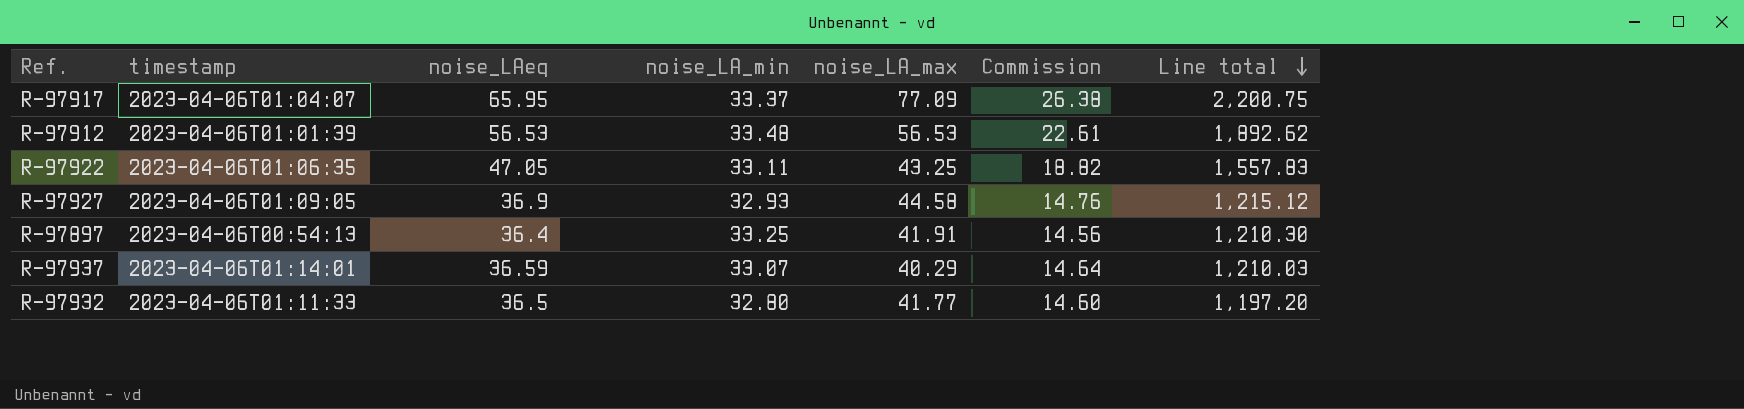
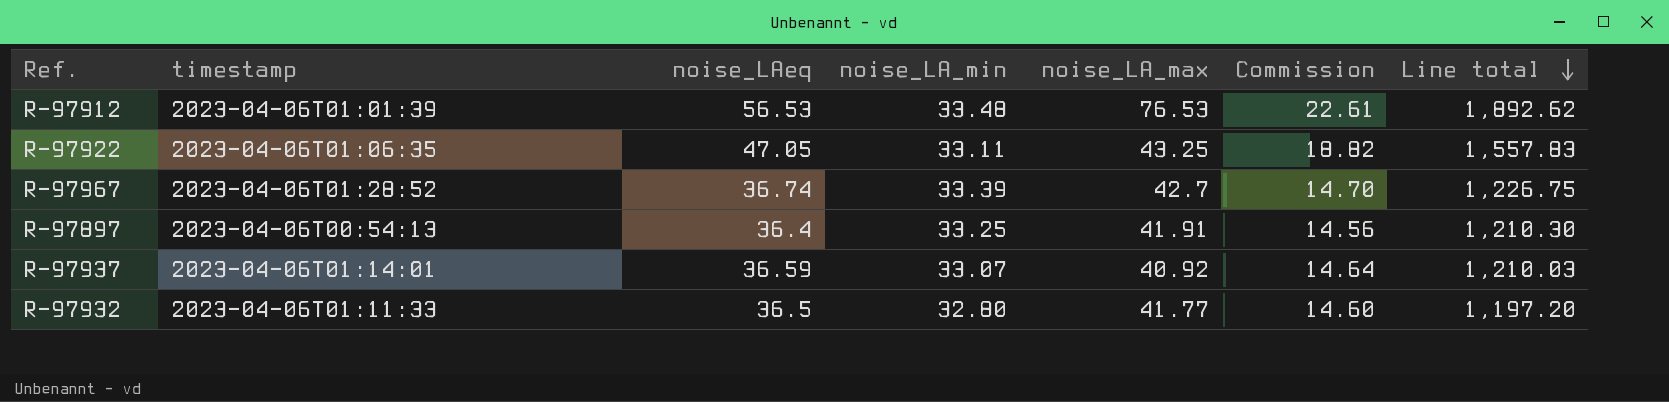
row R-97917: 2023-04-06T01:04:07 | 65.95 | 33.37 | 77.09 | 26.38 | 2,200.75 -> none
row R-97927: 2023-04-06T01:09:05 | 36.9 | 32.93 | 44.58 | 14.76 | 1,215.12 -> none
R-97912 | noise_LA_max: 56.53 -> 76.53
row R-97967: none -> 2023-04-06T01:28:52 | 36.74 | 33.39 | 42.7 | 14.70 | 1,226.75
R-97937 | noise_LA_max: 40.29 -> 40.92

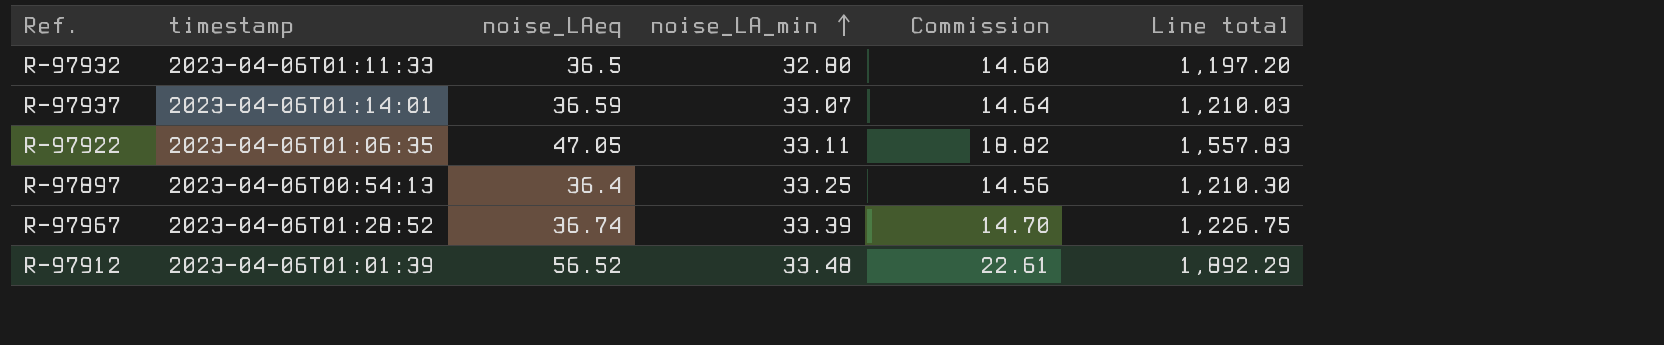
row order: Line total descending -> noise_LA_min ascending
column noise_LA_max | position: 5 -> none
R-97912 | noise_LAeq: 56.53 -> 56.52
R-97912 | Line total: 1,892.62 -> 1,892.29

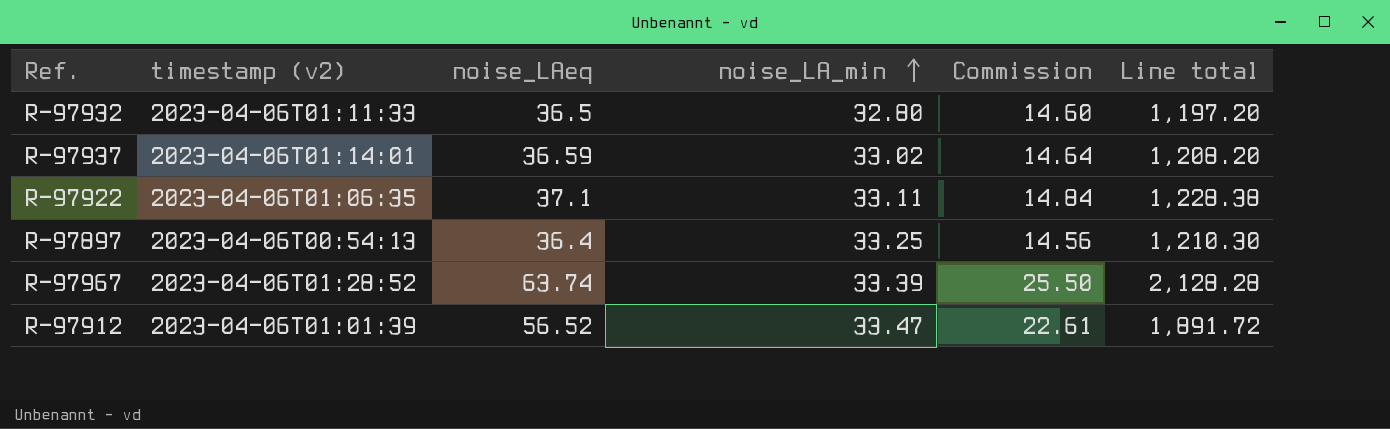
column name: timestamp -> timestamp (v2)
R-97937 | noise_LA_min: 33.07 -> 33.02
R-97937 | Line total: 1,210.03 -> 1,208.20
R-97922 | noise_LAeq: 47.05 -> 37.1
R-97922 | Commission: 18.82 -> 14.84
R-97922 | Line total: 1,557.83 -> 1,228.38
R-97967 | noise_LAeq: 36.74 -> 63.74
R-97967 | Commission: 14.70 -> 25.50
R-97967 | Line total: 1,226.75 -> 2,128.28
R-97912 | noise_LA_min: 33.48 -> 33.47
R-97912 | Line total: 1,892.29 -> 1,891.72

